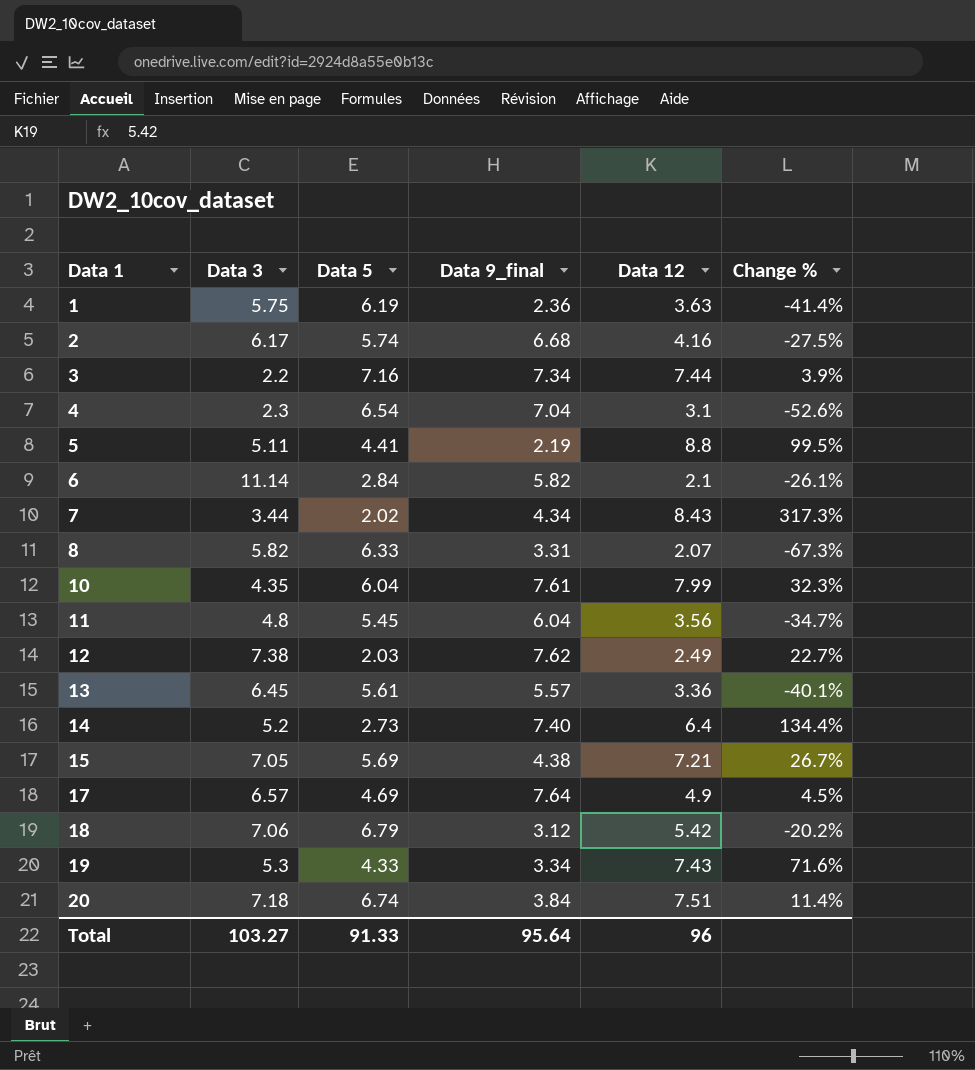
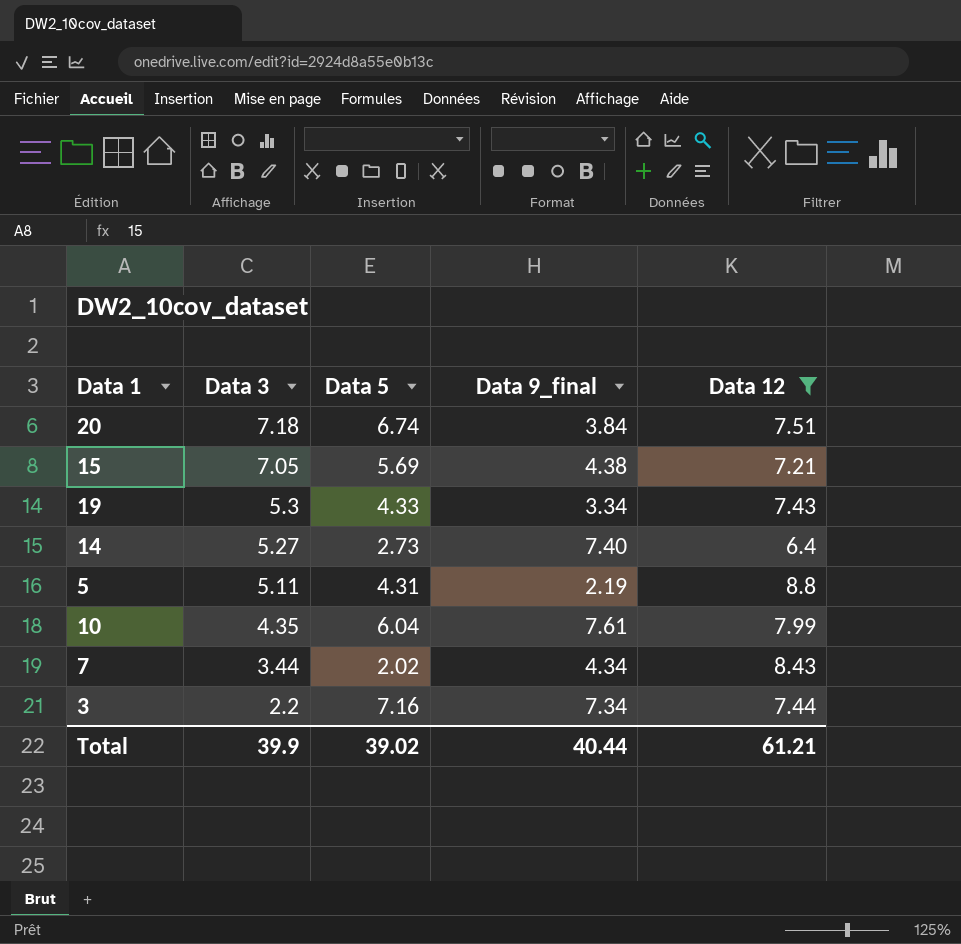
filter: none -> Data 12 >= 6.4
row order: Data 1 ascending -> Data 3 descending
column Change % | formula: ([Data 12] - [Data 5]) / [Data 5] -> none
14 | Data 3: 5.2 -> 5.27
5 | Data 5: 4.41 -> 4.31
Total | Data 3: 103.27 -> 39.9
Total | Data 5: 91.33 -> 39.02
Total | Data 9_final: 95.64 -> 40.44
Total | Data 12: 96 -> 61.21

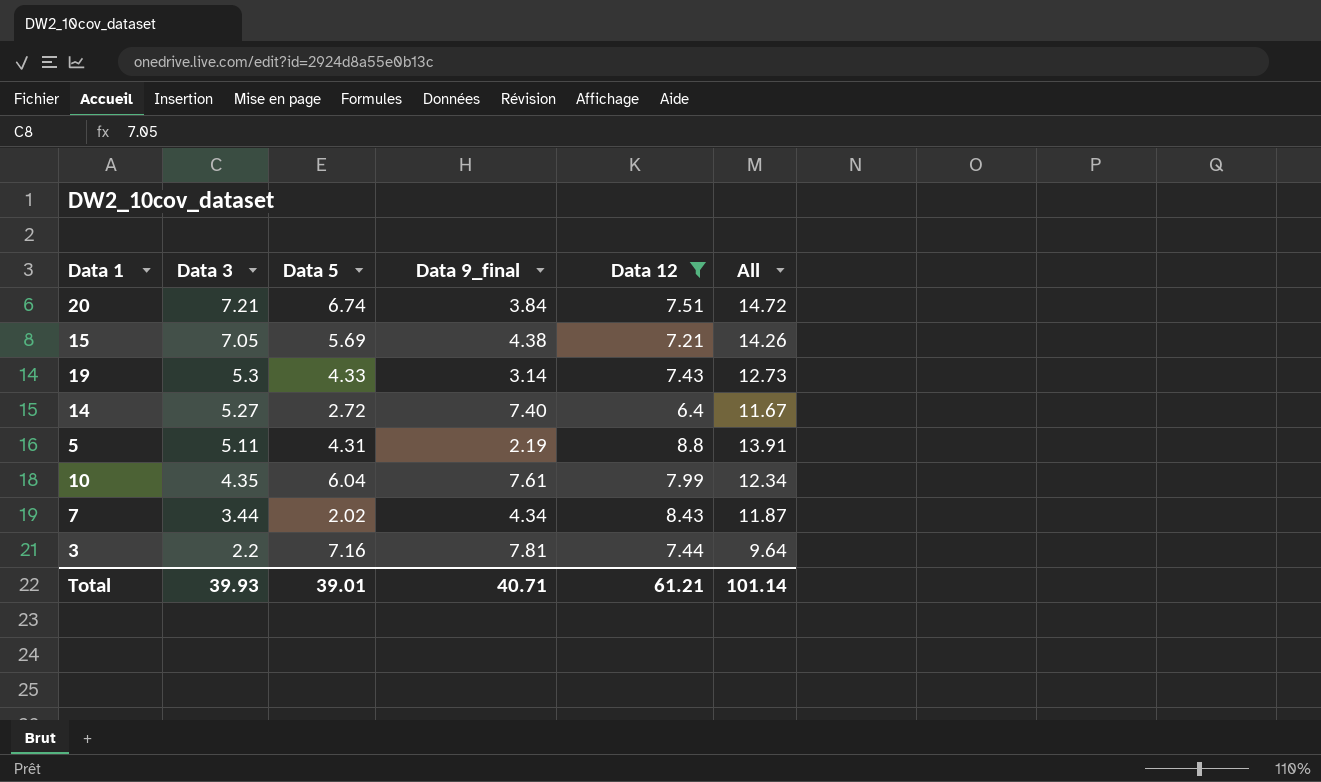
column All | formula: none -> [Data 3] + [Data 12]
20 | Data 3: 7.18 -> 7.21
19 | Data 9_final: 3.34 -> 3.14
14 | Data 5: 2.73 -> 2.72
3 | Data 9_final: 7.34 -> 7.81
Total | Data 3: 39.9 -> 39.93
Total | Data 5: 39.02 -> 39.01
Total | Data 9_final: 40.44 -> 40.71

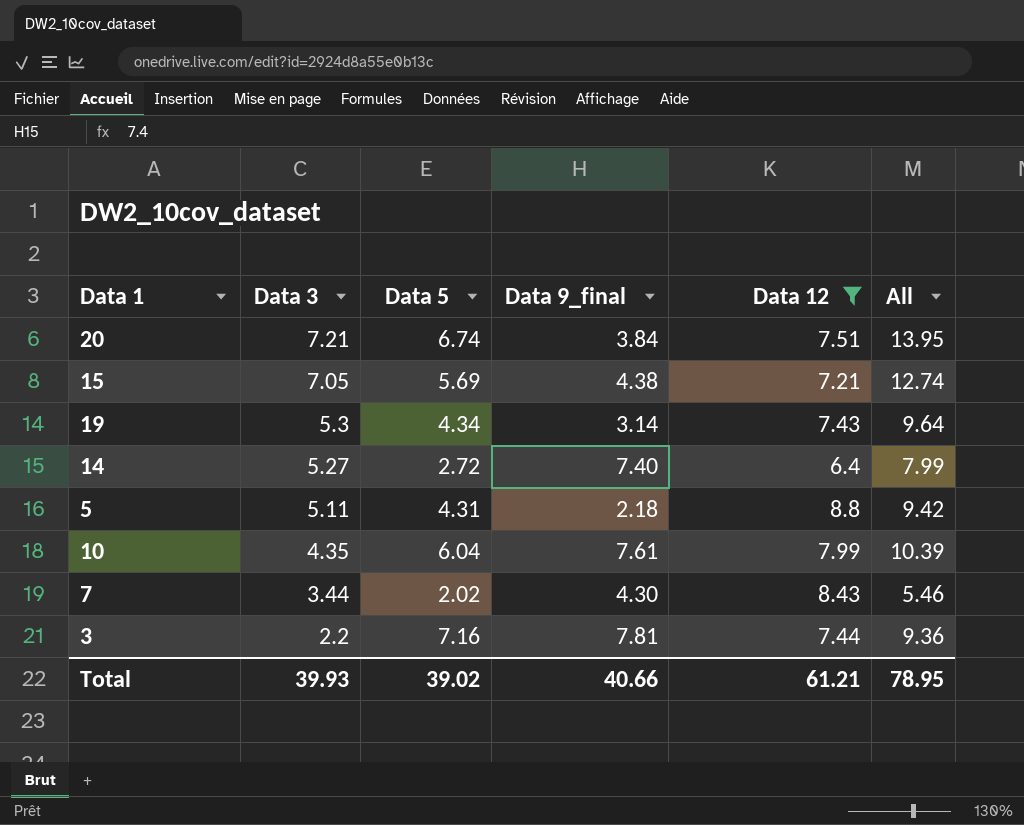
column All | formula: [Data 3] + [Data 12] -> [Data 3] + [Data 5]
19 | Data 5: 4.33 -> 4.34
5 | Data 9_final: 2.19 -> 2.18
7 | Data 9_final: 4.34 -> 4.30
Total | Data 5: 39.01 -> 39.02
Total | Data 9_final: 40.71 -> 40.66
Total | All: 101.14 -> 78.95

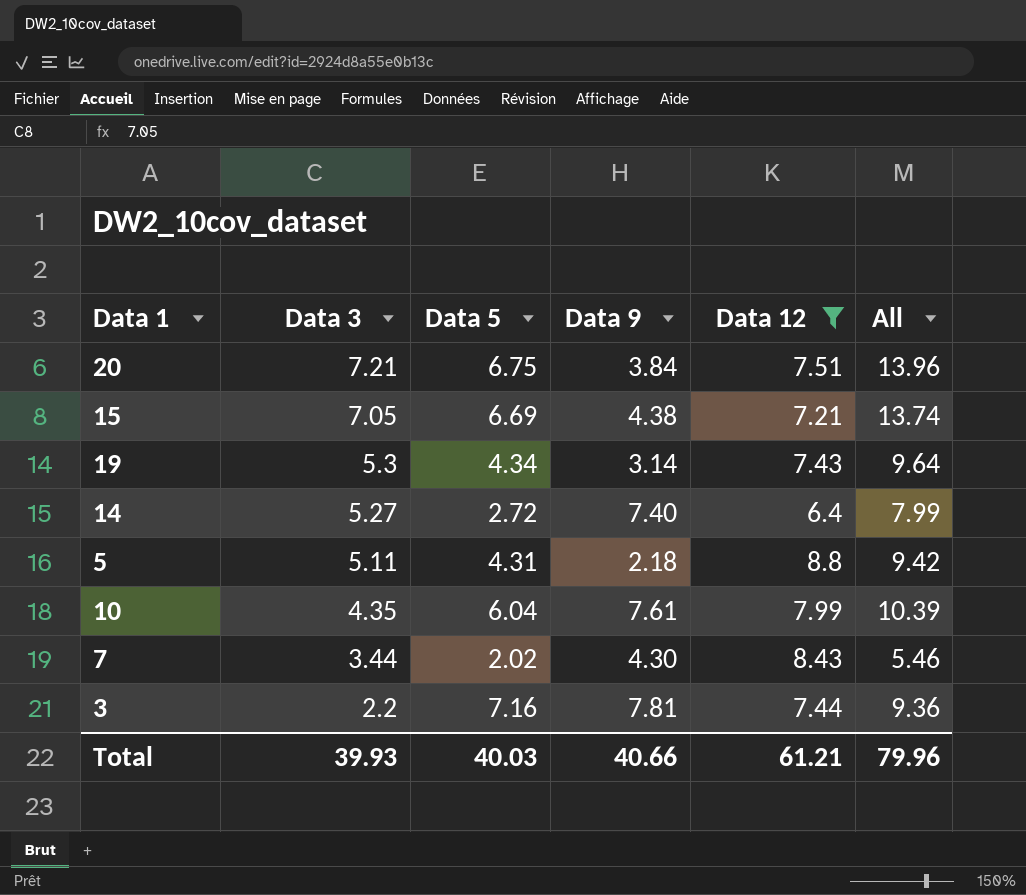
column name: Data 9_final -> Data 9
20 | Data 5: 6.74 -> 6.75
20 | All: 13.95 -> 13.96
15 | Data 5: 5.69 -> 6.69
15 | All: 12.74 -> 13.74
Total | Data 5: 39.02 -> 40.03
Total | All: 78.95 -> 79.96

